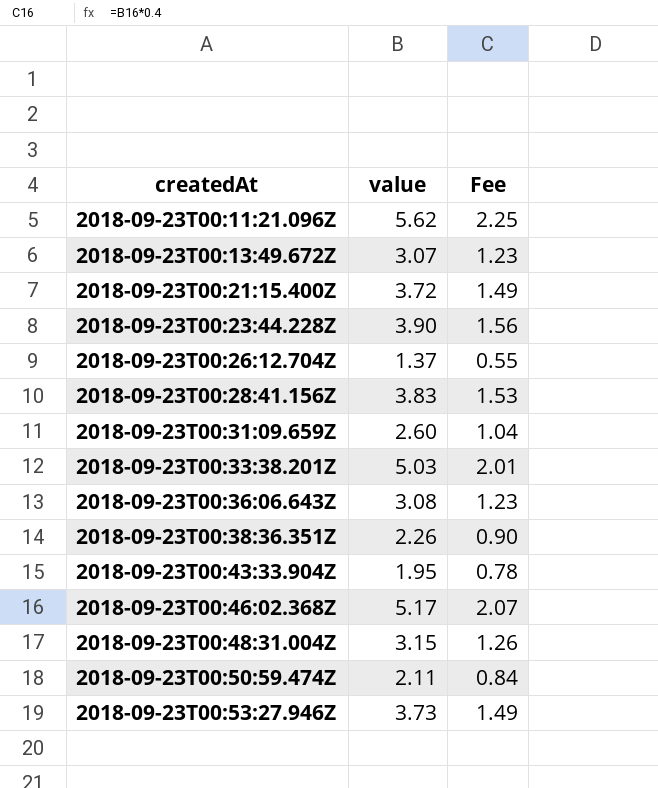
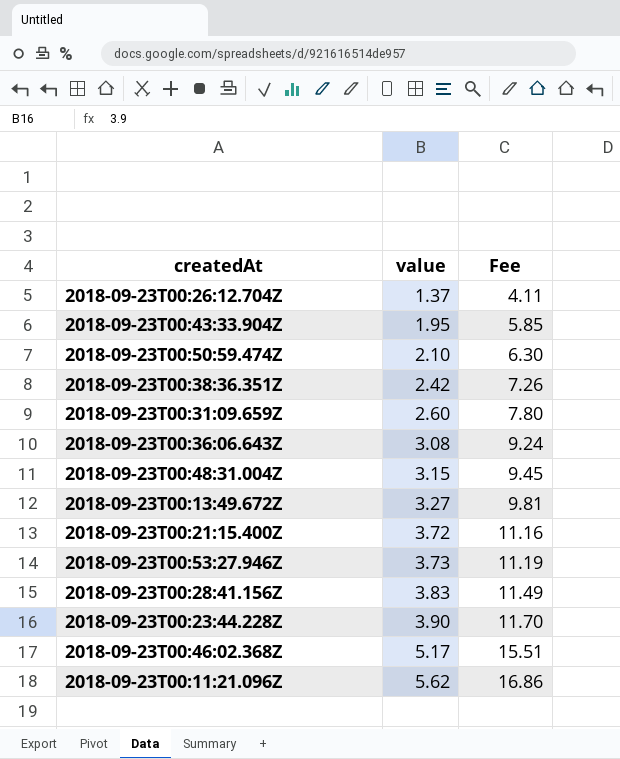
row order: createdAt ascending -> value ascending
column Fee | formula: [value] * 0.4 -> [value] * 3
row 2018-09-23T00:33:38.201Z: 5.03 | 2.01 -> none
2018-09-23T00:50:59.474Z | value: 2.11 -> 2.10
2018-09-23T00:38:36.351Z | value: 2.26 -> 2.42
2018-09-23T00:13:49.672Z | value: 3.07 -> 3.27

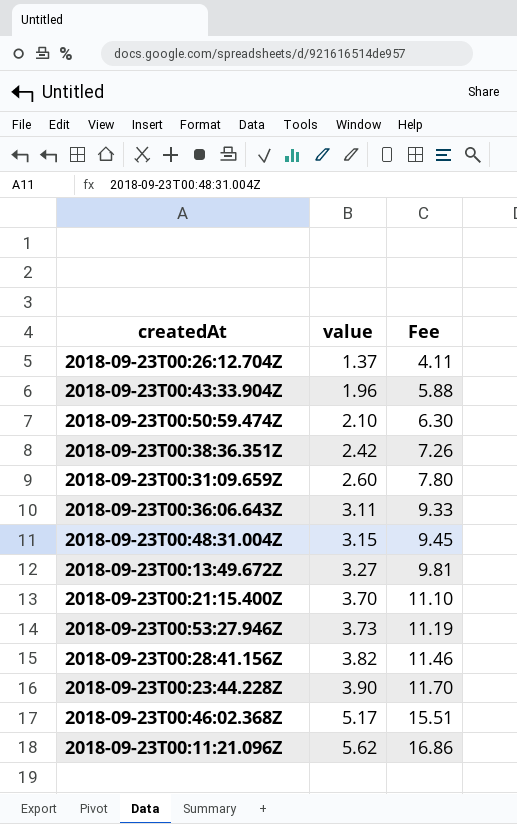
2018-09-23T00:43:33.904Z | value: 1.95 -> 1.96
2018-09-23T00:43:33.904Z | Fee: 5.85 -> 5.88
2018-09-23T00:36:06.643Z | value: 3.08 -> 3.11
2018-09-23T00:36:06.643Z | Fee: 9.24 -> 9.33
2018-09-23T00:21:15.400Z | value: 3.72 -> 3.70
2018-09-23T00:21:15.400Z | Fee: 11.16 -> 11.10
2018-09-23T00:28:41.156Z | value: 3.83 -> 3.82
2018-09-23T00:28:41.156Z | Fee: 11.49 -> 11.46

